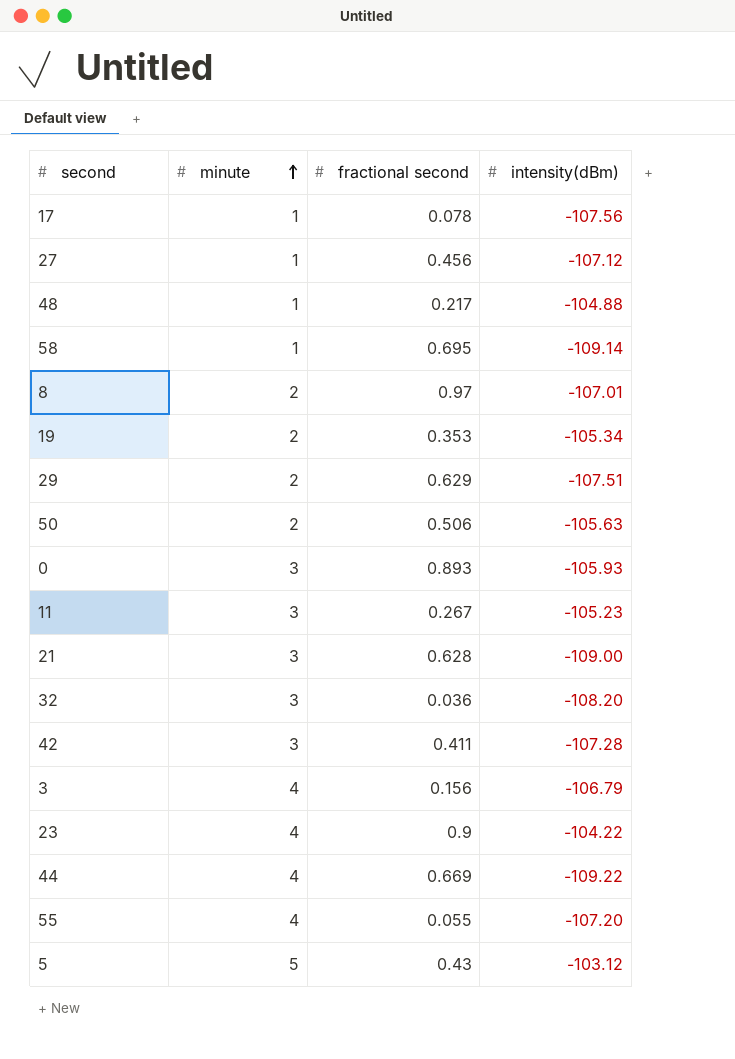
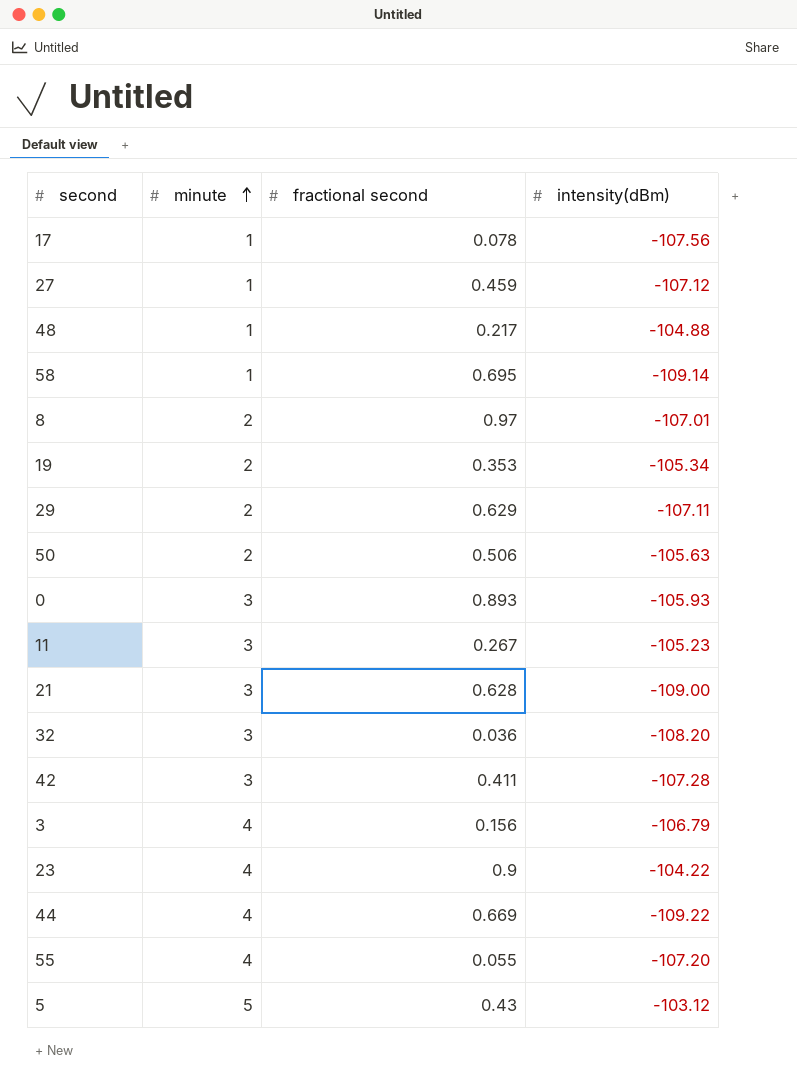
27 | fractional second: 0.456 -> 0.459
29 | intensity(dBm): -107.51 -> -107.11

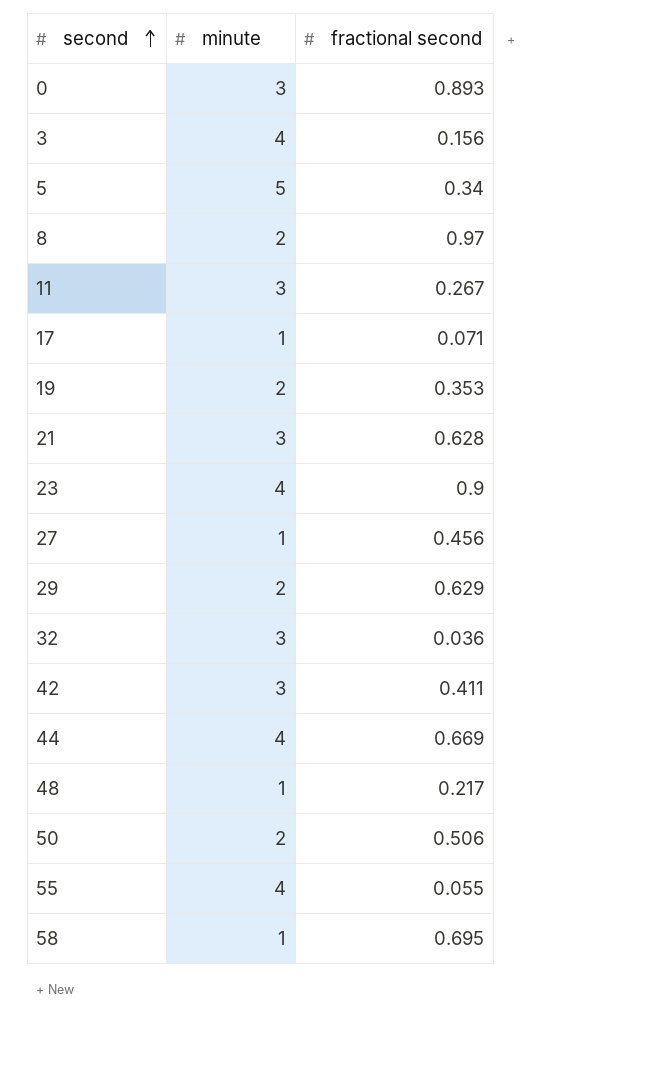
row order: minute ascending -> second ascending
column intensity(dBm) | position: 4 -> none
5 | fractional second: 0.43 -> 0.34
17 | fractional second: 0.078 -> 0.071
27 | fractional second: 0.459 -> 0.456

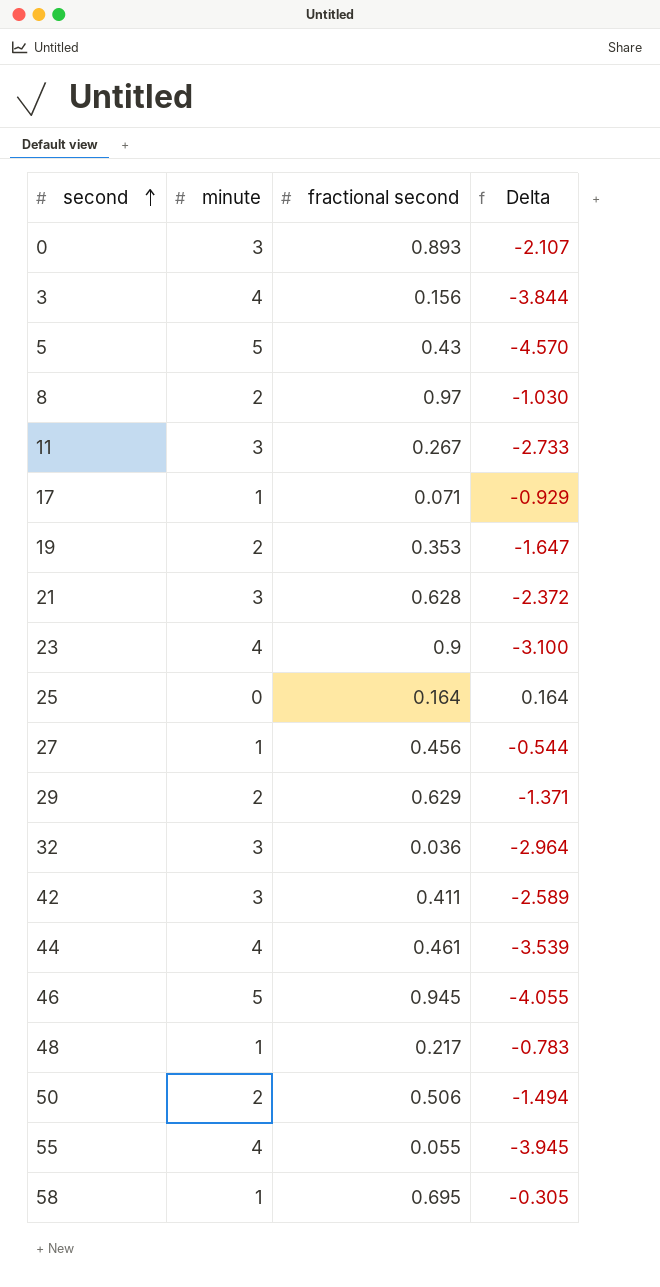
column Delta | formula: none -> [fractional second] - [minute]
5 | fractional second: 0.34 -> 0.43
row 25: none -> 0 | 0.164 | 0.164
44 | fractional second: 0.669 -> 0.461
row 46: none -> 5 | 0.945 | -4.055

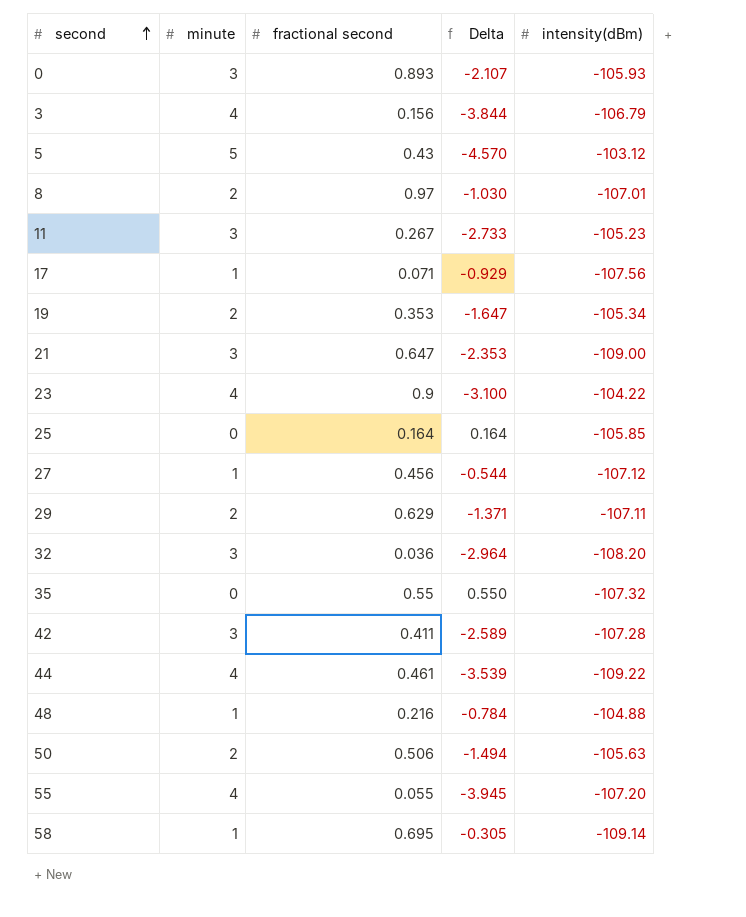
column intensity(dBm) | position: none -> 5
row 46: 5 | 0.945 | -4.055 -> none
21 | fractional second: 0.628 -> 0.647
21 | Delta: -2.372 -> -2.353
row 35: none -> 0 | 0.55 | 0.550 | -107.32
48 | fractional second: 0.217 -> 0.216
48 | Delta: -0.783 -> -0.784

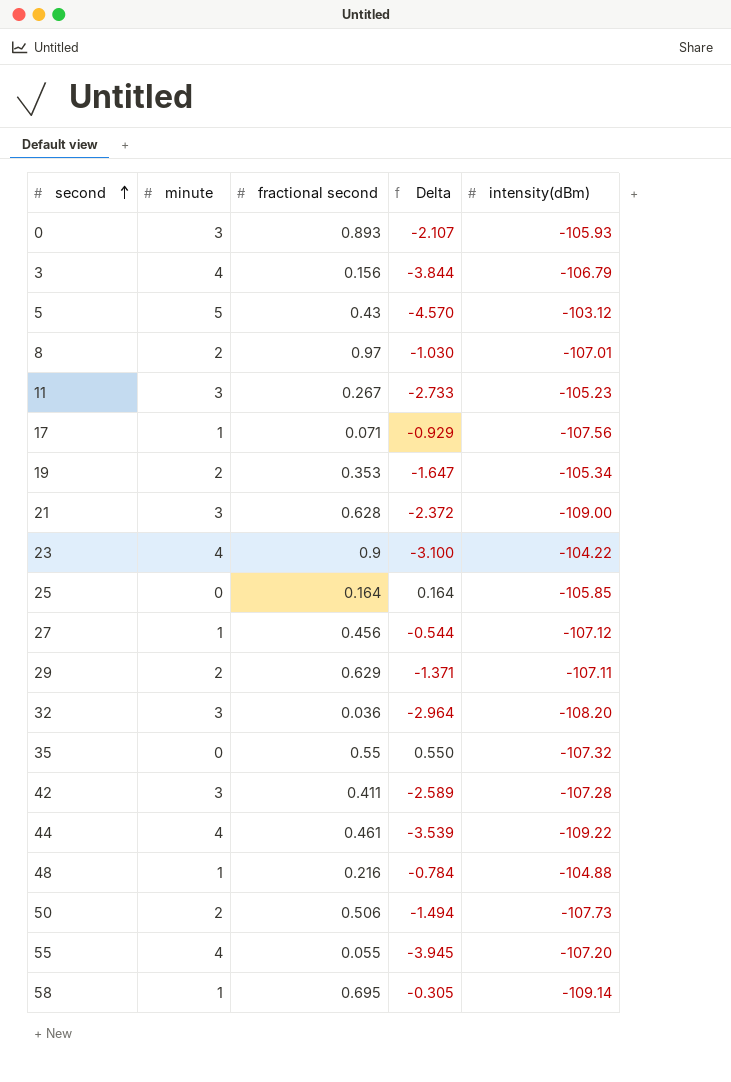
21 | fractional second: 0.647 -> 0.628
21 | Delta: -2.353 -> -2.372
50 | intensity(dBm): -105.63 -> -107.73

